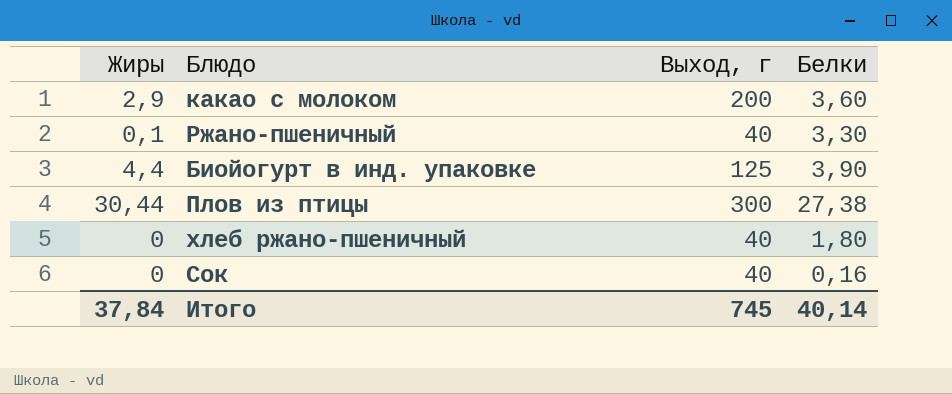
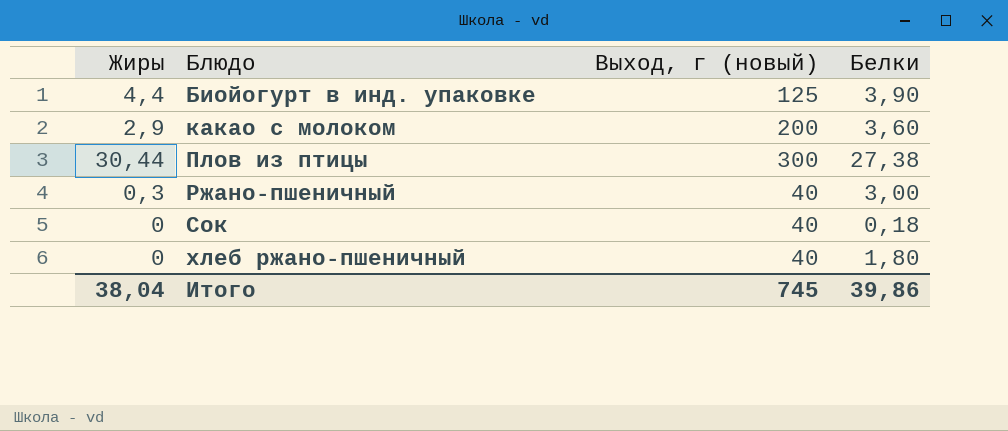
row order: none -> Блюдо ascending
column name: Выход, г -> Выход, г (новый)
Ржано-пшеничный | Жиры: 0,1 -> 0,3
Ржано-пшеничный | Белки: 3,30 -> 3,00
Сок | Белки: 0,16 -> 0,18
Итого | Жиры: 37,84 -> 38,04
Итого | Белки: 40,14 -> 39,86

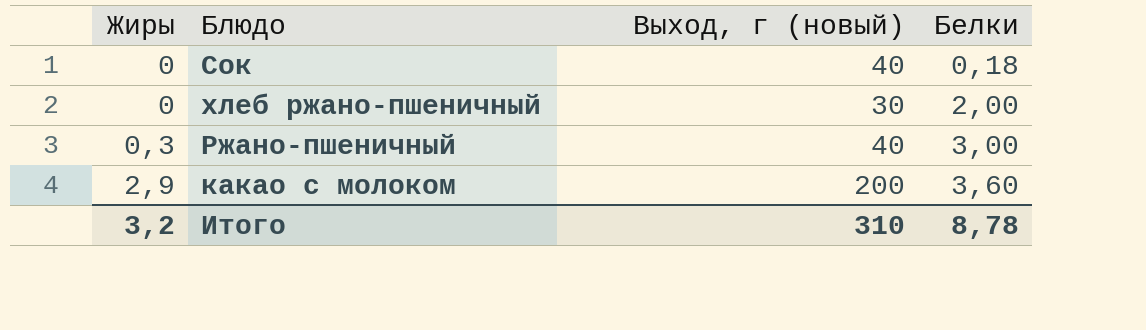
row order: Блюдо ascending -> Жиры ascending
row Биойогурт в инд. упаковке: 4,4 | 125 | 3,90 -> none
row Плов из птицы: 30,44 | 300 | 27,38 -> none
хлеб ржано-пшеничный | Выход, г (новый): 40 -> 30
хлеб ржано-пшеничный | Белки: 1,80 -> 2,00
Итого | Жиры: 38,04 -> 3,2
Итого | Выход, г (новый): 745 -> 310
Итого | Белки: 39,86 -> 8,78

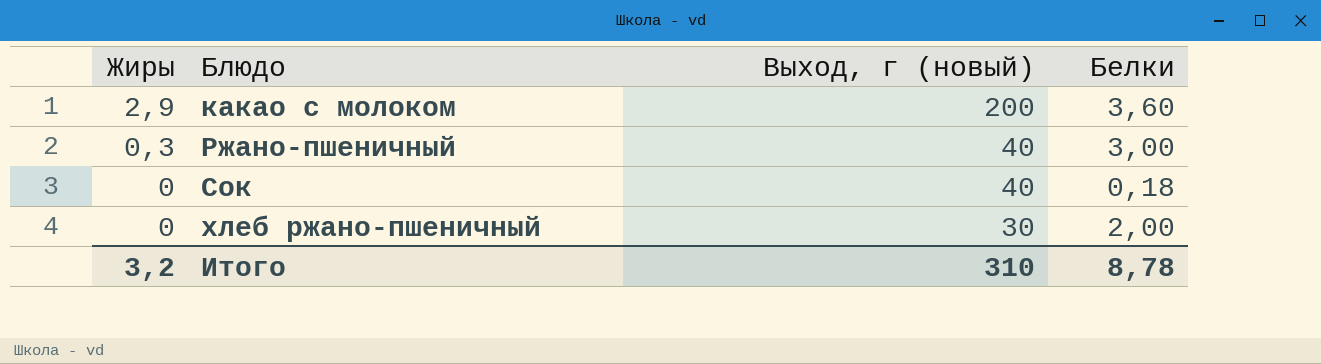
row order: Жиры ascending -> Жиры descending

